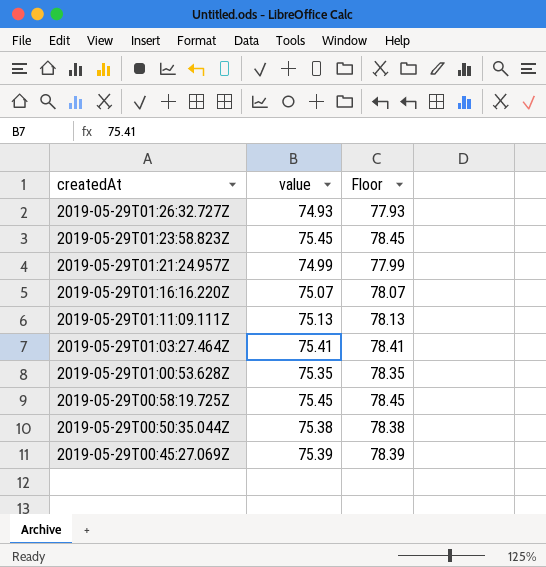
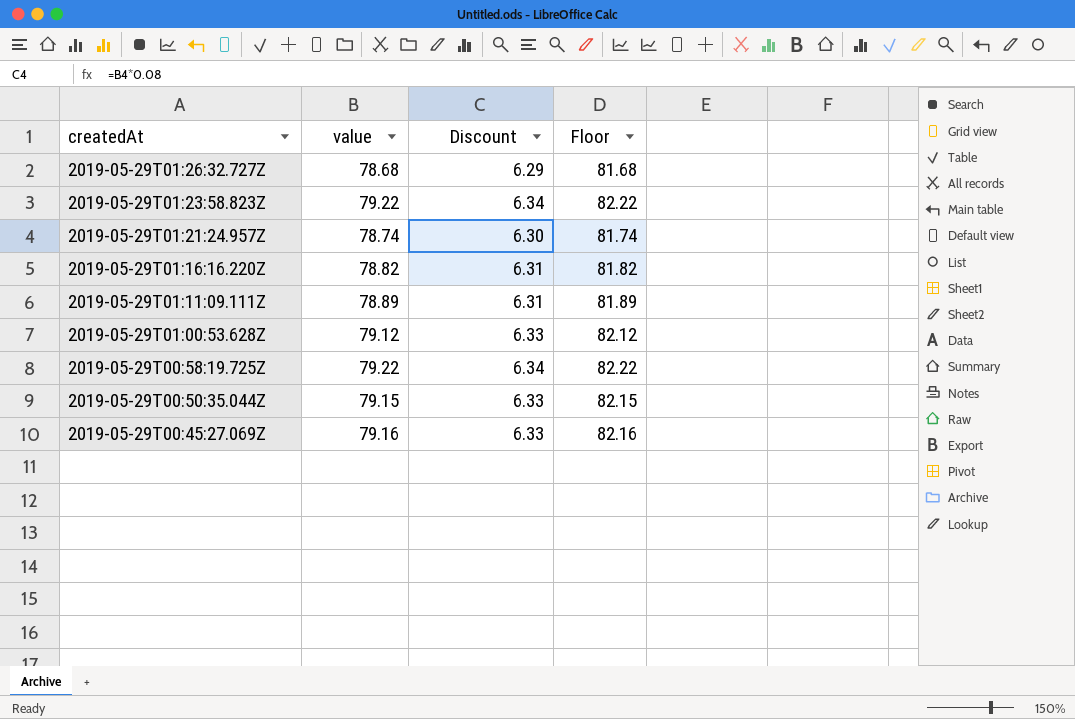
column Discount | formula: none -> [value] * 0.08
row 2019-05-29T01:03:27.464Z: 75.41 | 78.41 -> none
2019-05-29T01:26:32.727Z | value: 74.93 -> 78.68
2019-05-29T01:26:32.727Z | Floor: 77.93 -> 81.68
2019-05-29T01:23:58.823Z | value: 75.45 -> 79.22
2019-05-29T01:23:58.823Z | Floor: 78.45 -> 82.22
2019-05-29T01:21:24.957Z | value: 74.99 -> 78.74
2019-05-29T01:21:24.957Z | Floor: 77.99 -> 81.74
2019-05-29T01:16:16.220Z | value: 75.07 -> 78.82
2019-05-29T01:16:16.220Z | Floor: 78.07 -> 81.82
2019-05-29T01:11:09.111Z | value: 75.13 -> 78.89
2019-05-29T01:11:09.111Z | Floor: 78.13 -> 81.89
2019-05-29T01:00:53.628Z | value: 75.35 -> 79.12
2019-05-29T01:00:53.628Z | Floor: 78.35 -> 82.12
2019-05-29T00:58:19.725Z | value: 75.45 -> 79.22
2019-05-29T00:58:19.725Z | Floor: 78.45 -> 82.22
2019-05-29T00:50:35.044Z | value: 75.38 -> 79.15
2019-05-29T00:50:35.044Z | Floor: 78.38 -> 82.15
2019-05-29T00:45:27.069Z | value: 75.39 -> 79.16
2019-05-29T00:45:27.069Z | Floor: 78.39 -> 82.16

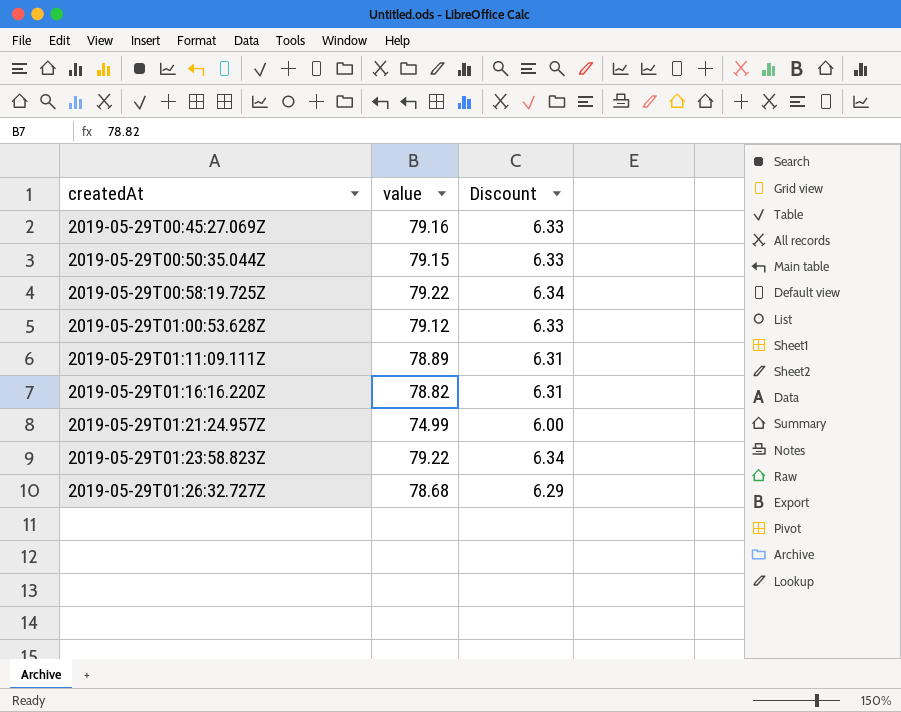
row order: createdAt descending -> createdAt ascending
column Floor | formula: [value] + 3 -> none
2019-05-29T01:21:24.957Z | value: 78.74 -> 74.99
2019-05-29T01:21:24.957Z | Discount: 6.30 -> 6.00

